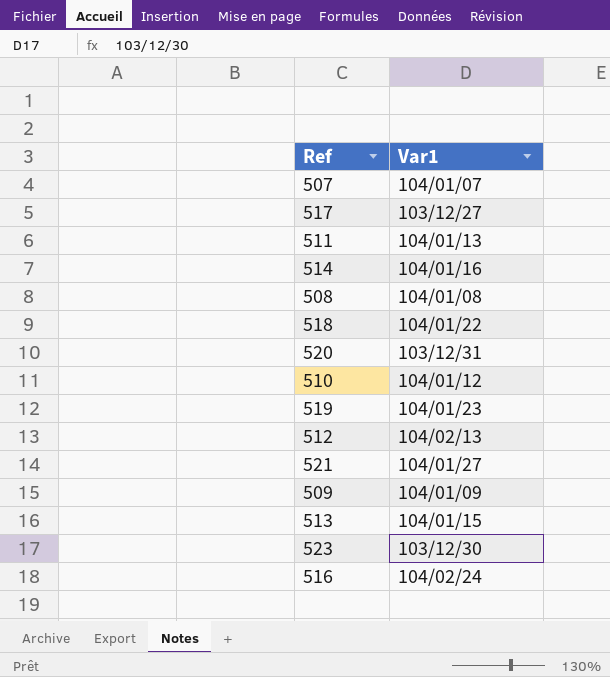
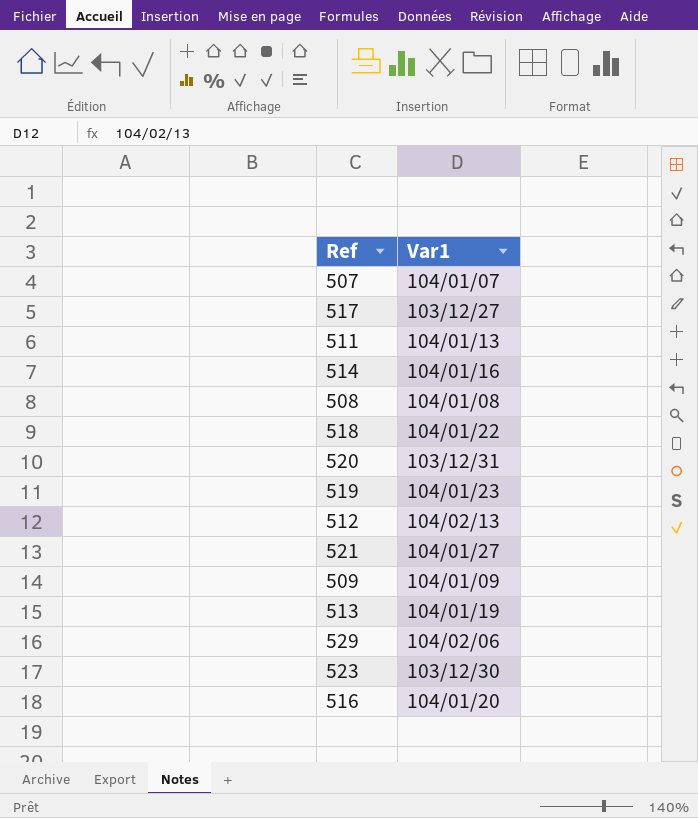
row 510: 104/01/12 -> none
513 | Var1: 104/01/15 -> 104/01/19
row 529: none -> 104/02/06
516 | Var1: 104/02/24 -> 104/01/20

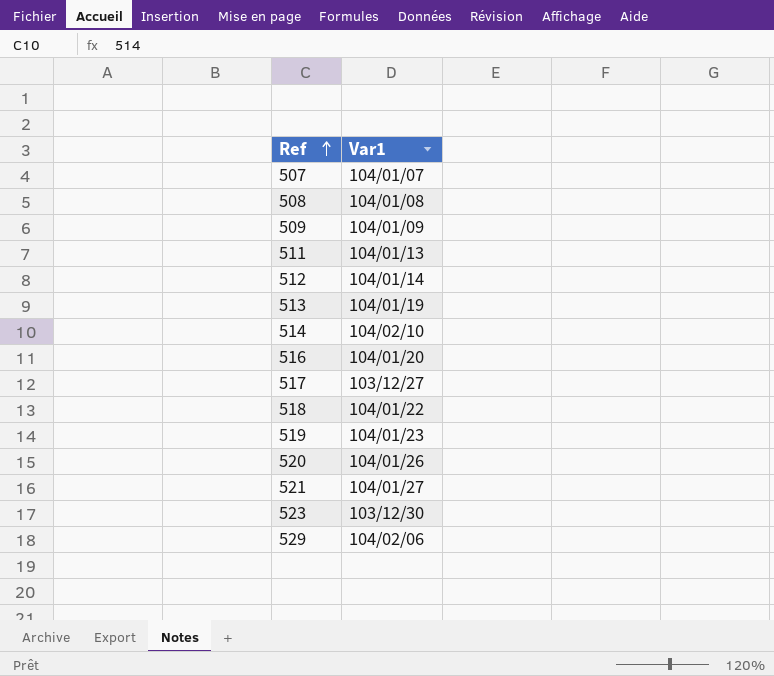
row order: none -> Ref ascending
512 | Var1: 104/02/13 -> 104/01/14
514 | Var1: 104/01/16 -> 104/02/10
520 | Var1: 103/12/31 -> 104/01/26

